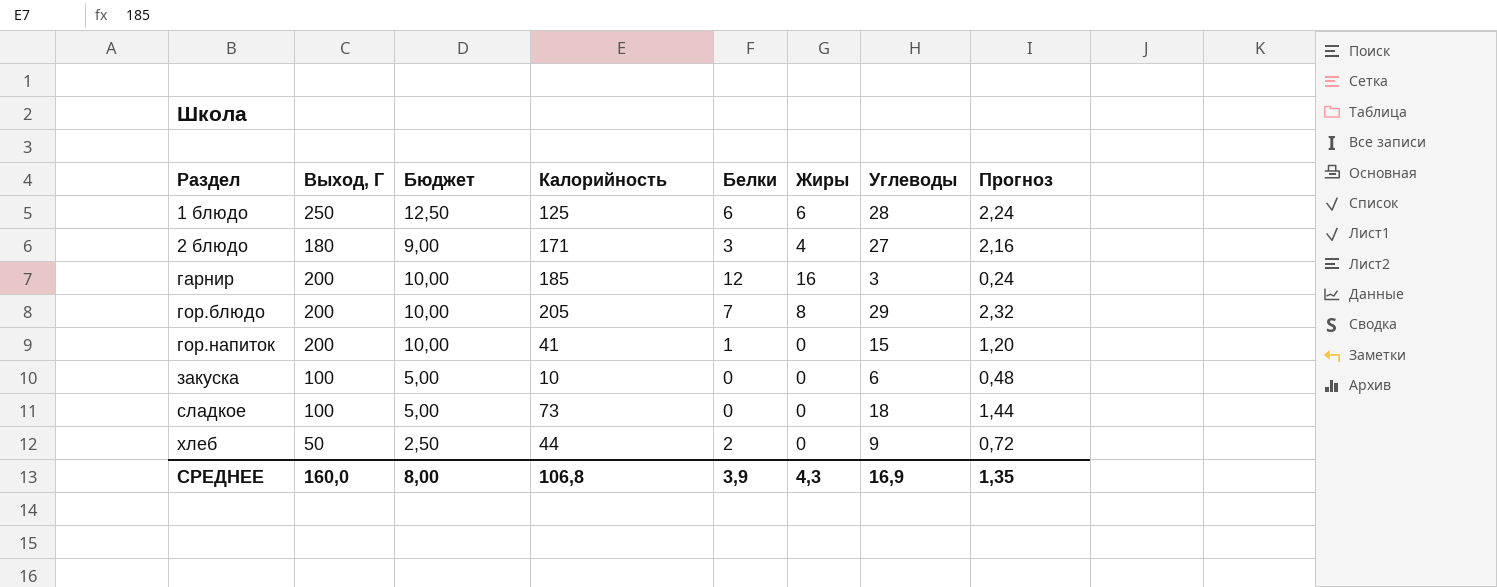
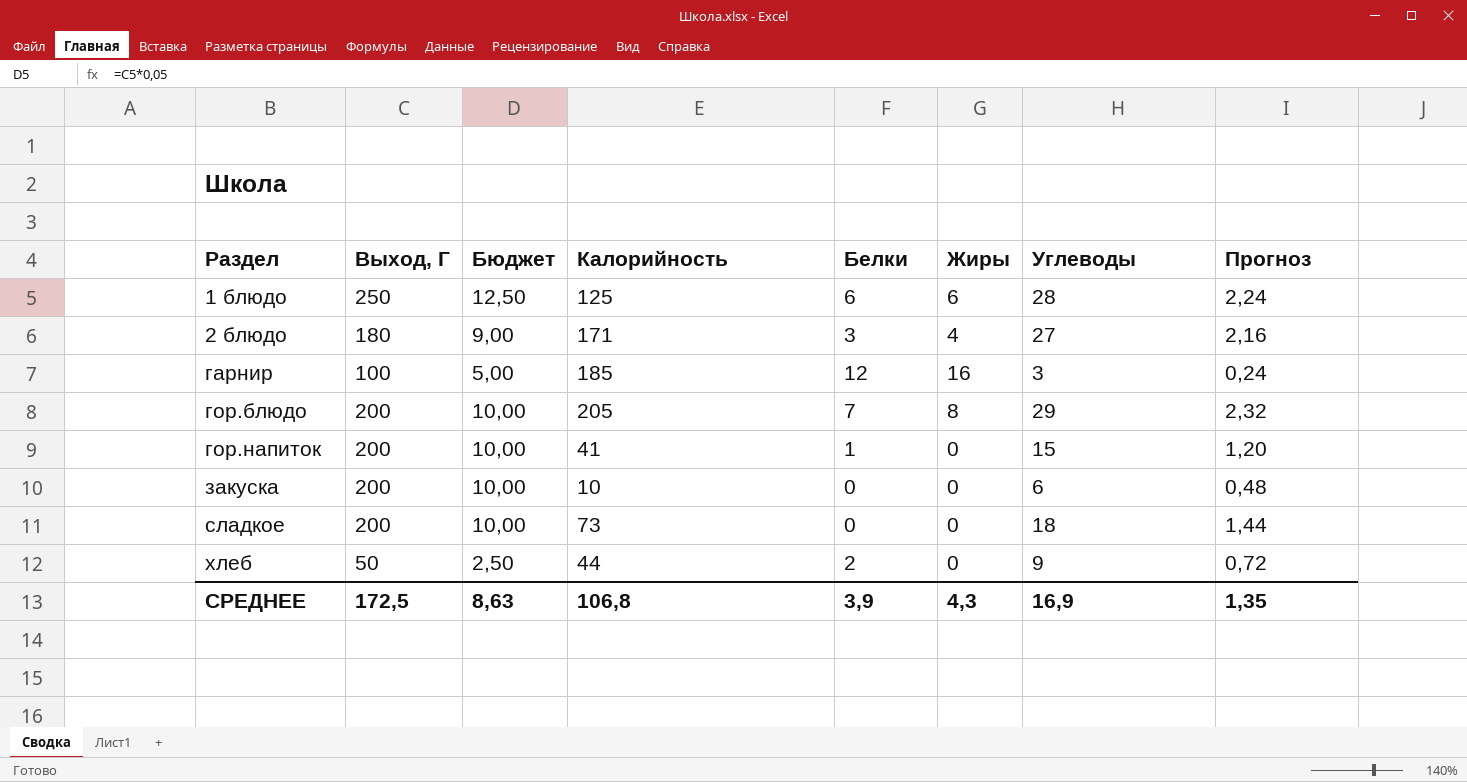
гарнир | Выход, Г: 200 -> 100
гарнир | Бюджет: 10,00 -> 5,00
закуска | Выход, Г: 100 -> 200
закуска | Бюджет: 5,00 -> 10,00
сладкое | Выход, Г: 100 -> 200
сладкое | Бюджет: 5,00 -> 10,00
СРЕДНЕЕ | Выход, Г: 160,0 -> 172,5
СРЕДНЕЕ | Бюджет: 8,00 -> 8,63

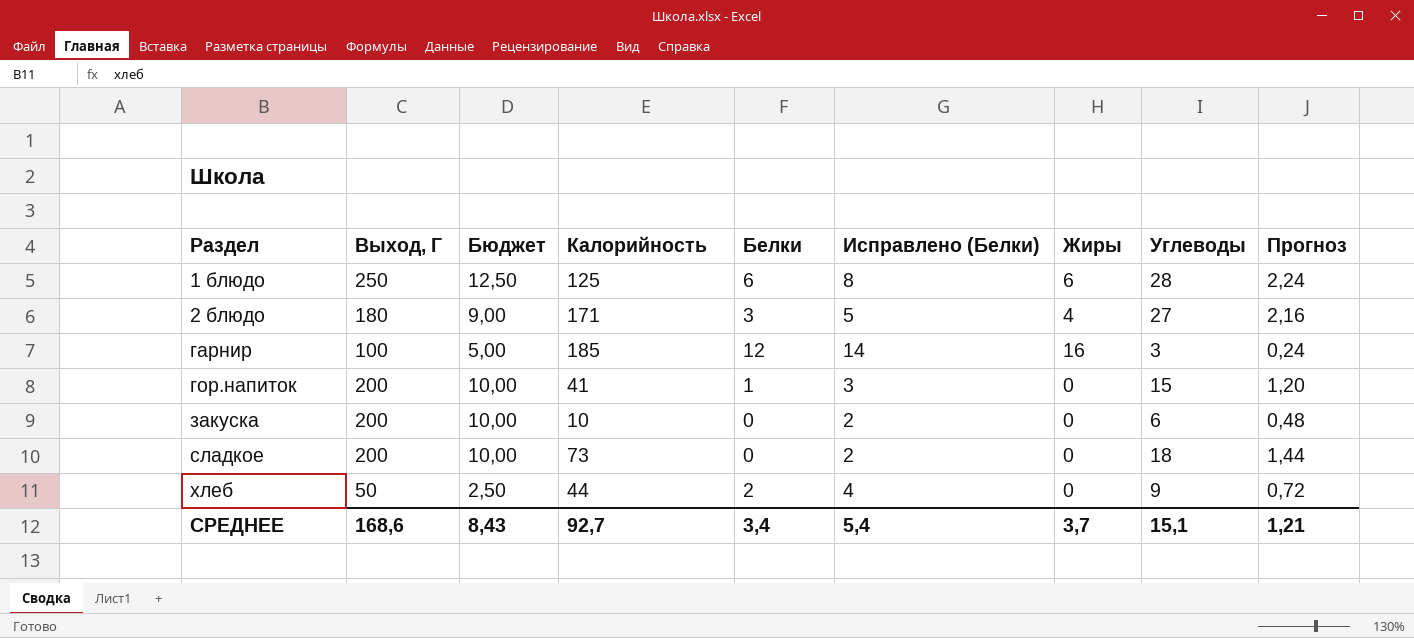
column Исправлено (Белки) | formula: none -> [Белки] + 2
row гор.блюдо: 200 | 10,00 | 205 | 7 | 8 | 29 | 2,32 -> none
СРЕДНЕЕ | Выход, Г: 172,5 -> 168,6
СРЕДНЕЕ | Бюджет: 8,63 -> 8,43
СРЕДНЕЕ | Калорийность: 106,8 -> 92,7
СРЕДНЕЕ | Белки: 3,9 -> 3,4
СРЕДНЕЕ | Жиры: 4,3 -> 3,7
СРЕДНЕЕ | Углеводы: 16,9 -> 15,1
СРЕДНЕЕ | Прогноз: 1,35 -> 1,21

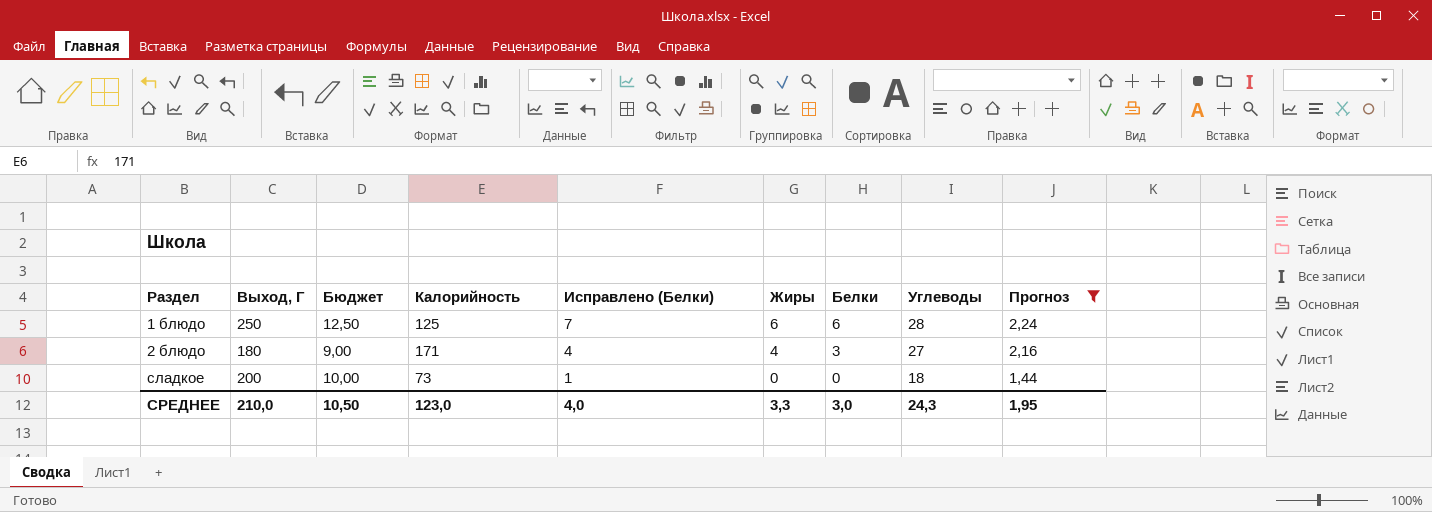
filter: none -> Прогноз >= 1,44
column Исправлено (Белки) | formula: [Белки] + 2 -> [Белки] + 1
column Белки | position: 5 -> 7
СРЕДНЕЕ | Выход, Г: 168,6 -> 210,0
СРЕДНЕЕ | Бюджет: 8,43 -> 10,50
СРЕДНЕЕ | Калорийность: 92,7 -> 123,0
СРЕДНЕЕ | Исправлено (Белки): 5,4 -> 4,0
СРЕДНЕЕ | Жиры: 3,7 -> 3,3
СРЕДНЕЕ | Белки: 3,4 -> 3,0
СРЕДНЕЕ | Углеводы: 15,1 -> 24,3
СРЕДНЕЕ | Прогноз: 1,21 -> 1,95

